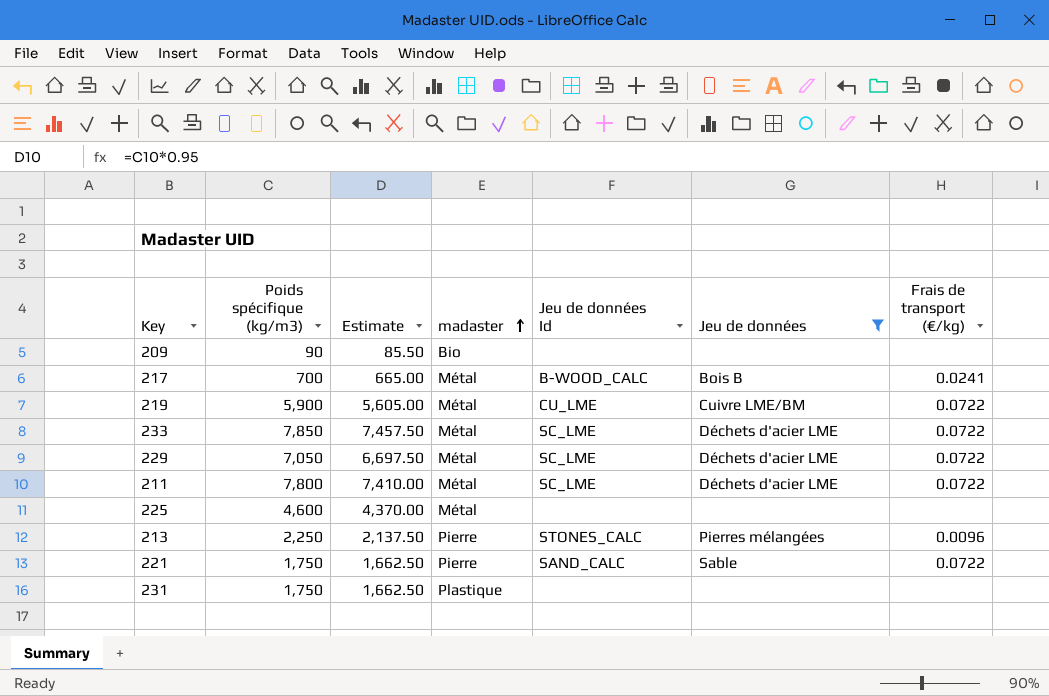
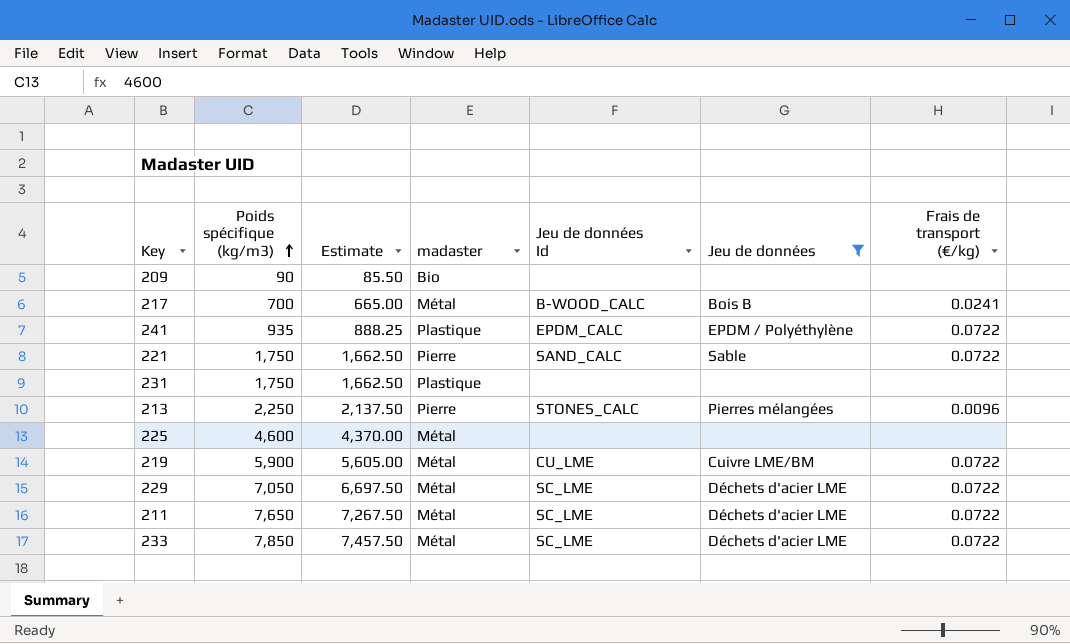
row order: madaster ascending -> Poids spécifique (kg/m3) ascending
row 241: none -> 935 | 888.25 | Plastique | EPDM_CALC | EPDM / Polyéthylène | 0.0722
211 | Poids spécifique (kg/m3): 7,800 -> 7,650
211 | Estimate: 7,410.00 -> 7,267.50

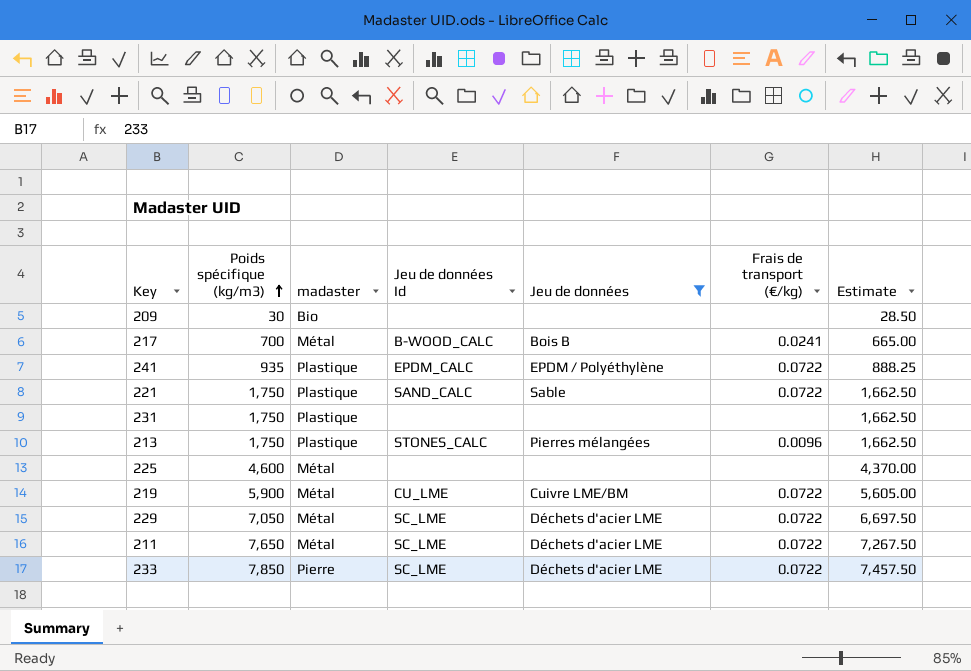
column Estimate | position: 3 -> 7
209 | Poids spécifique (kg/m3): 90 -> 30
209 | Estimate: 85.50 -> 28.50
221 | madaster: Pierre -> Plastique
213 | Poids spécifique (kg/m3): 2,250 -> 1,750
213 | madaster: Pierre -> Plastique
213 | Estimate: 2,137.50 -> 1,662.50
233 | madaster: Métal -> Pierre

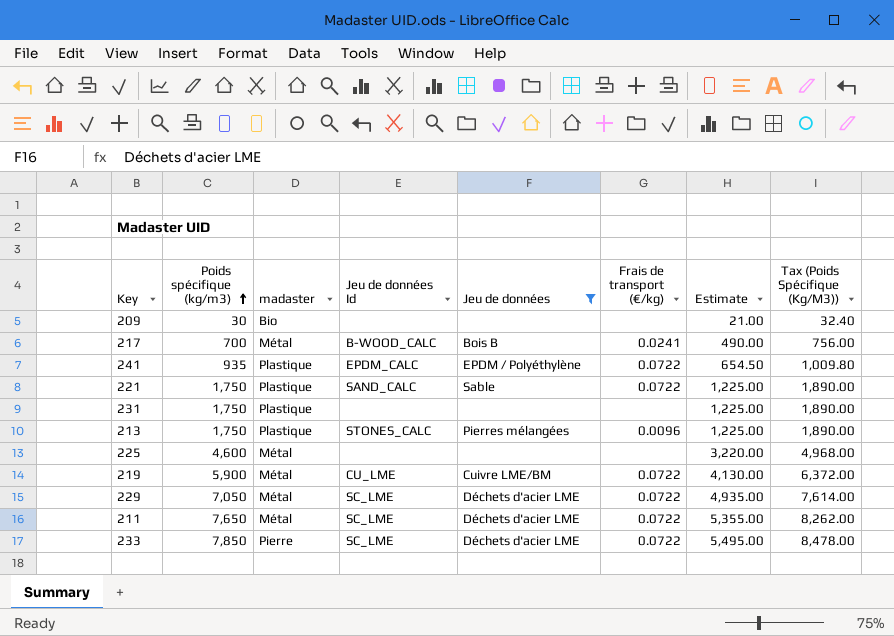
column Estimate | formula: [Poids spécifique (kg/m3)] * 0.95 -> [Poids spécifique (kg/m3)] * 0.7
column Tax (Poids Spécifique (Kg/M3)) | formula: none -> [Poids spécifique (kg/m3)] * 1.08

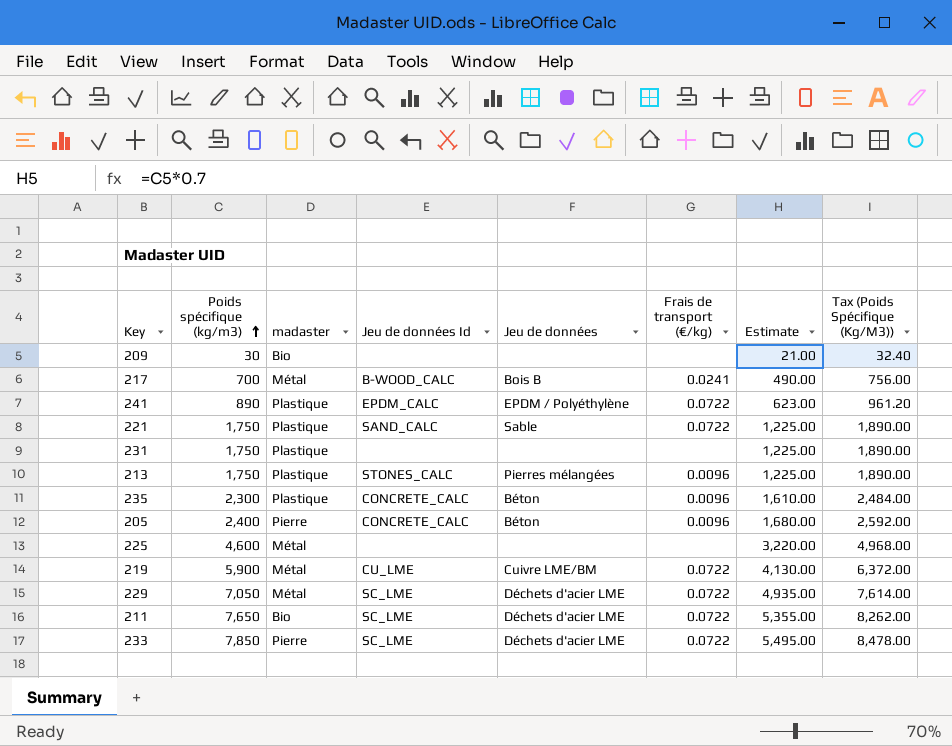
filter: Jeu de données != Béton -> none
241 | Poids spécifique (kg/m3): 935 -> 890
241 | Estimate: 654.50 -> 623.00
241 | Tax (Poids Spécifique (Kg/M3)): 1,009.80 -> 961.20
211 | madaster: Métal -> Bio

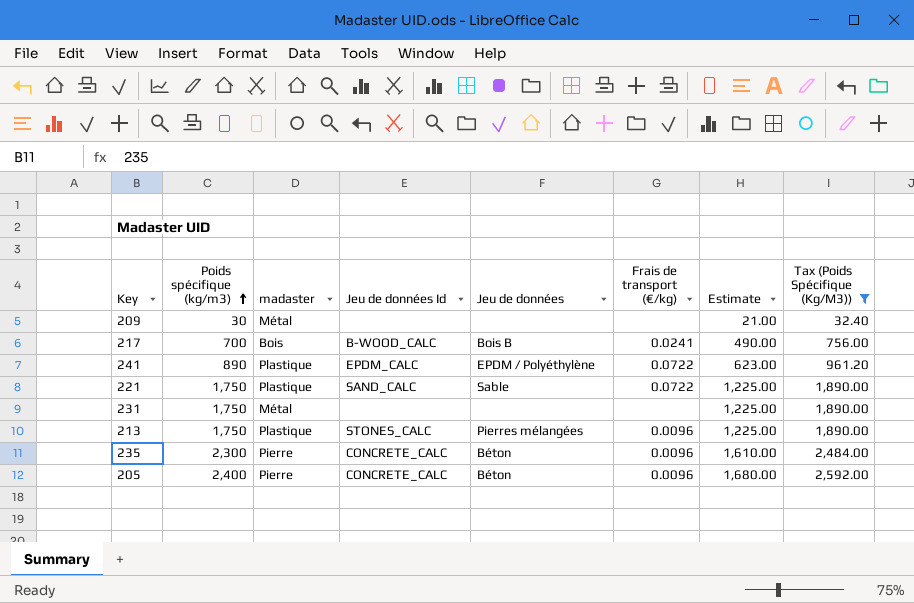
filter: none -> Tax (Poids Spécifique (Kg/M3)) <= 2,592.00
209 | madaster: Bio -> Métal
217 | madaster: Métal -> Bois
231 | madaster: Plastique -> Métal
235 | madaster: Plastique -> Pierre

